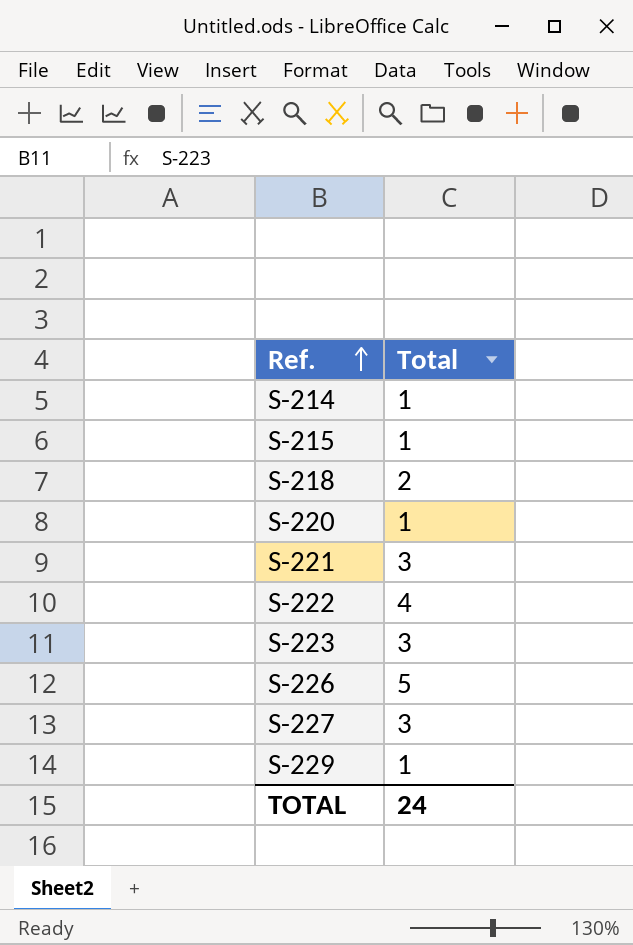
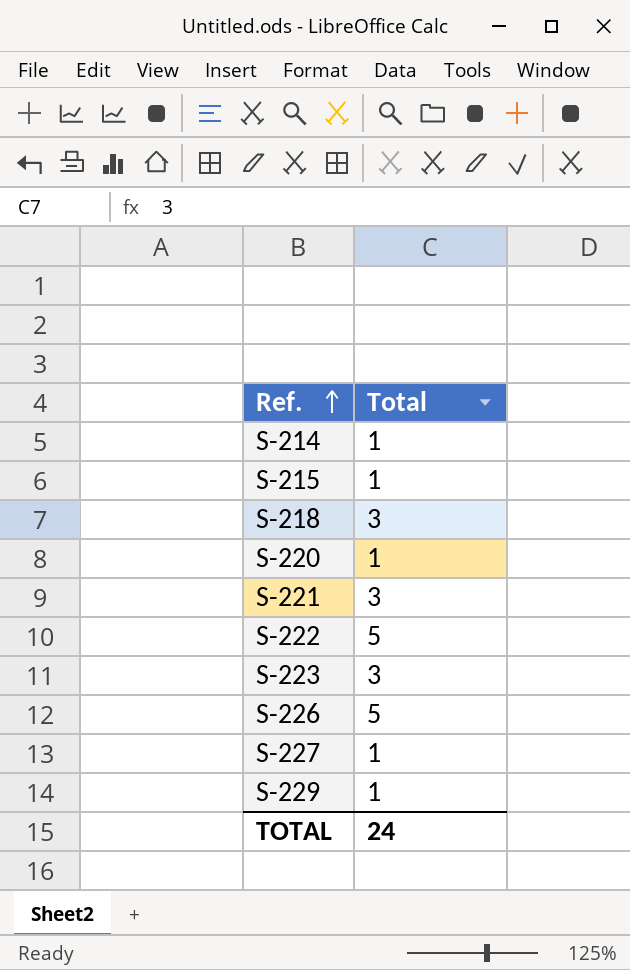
S-218 | Total: 2 -> 3
S-222 | Total: 4 -> 5
S-227 | Total: 3 -> 1

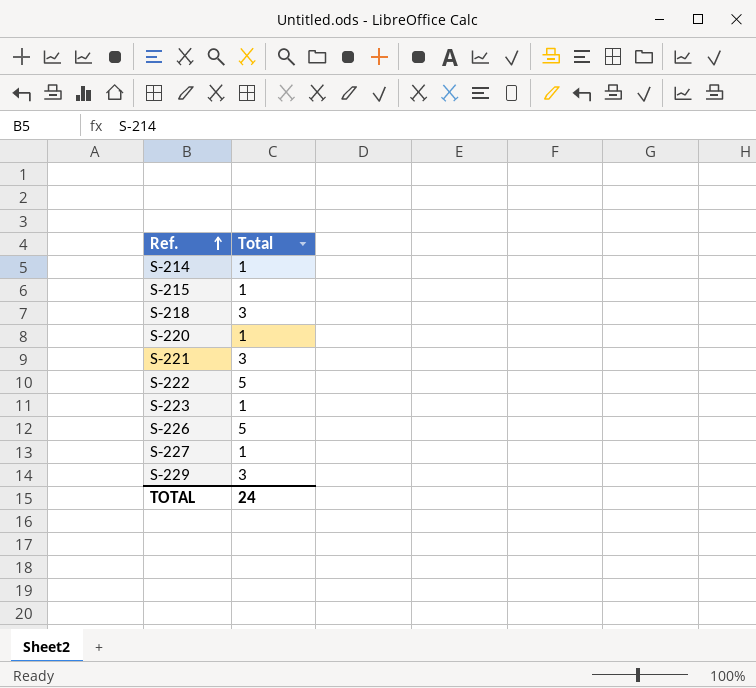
S-223 | Total: 3 -> 1
S-229 | Total: 1 -> 3

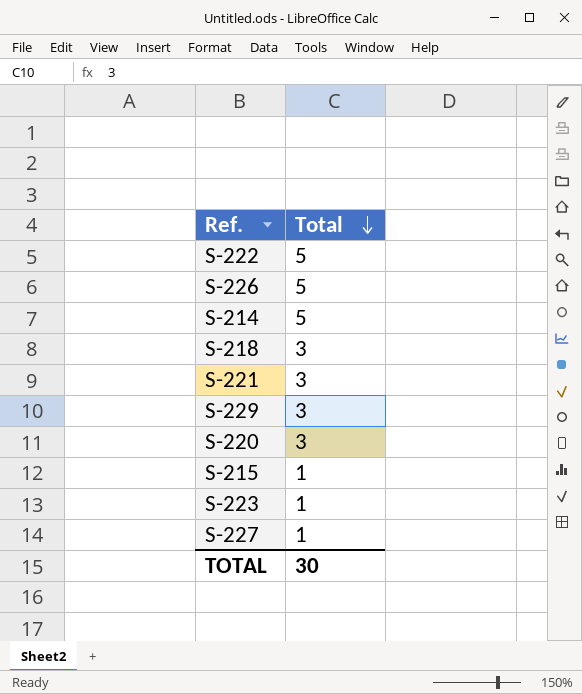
row order: Ref. ascending -> Total descending
S-214 | Total: 1 -> 5
S-220 | Total: 1 -> 3
TOTAL | Total: 24 -> 30

